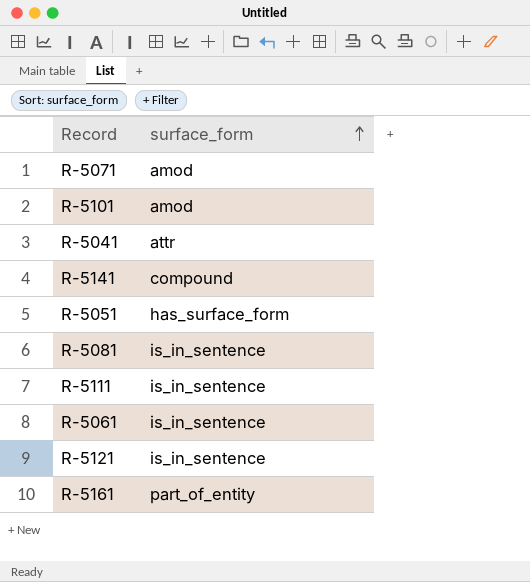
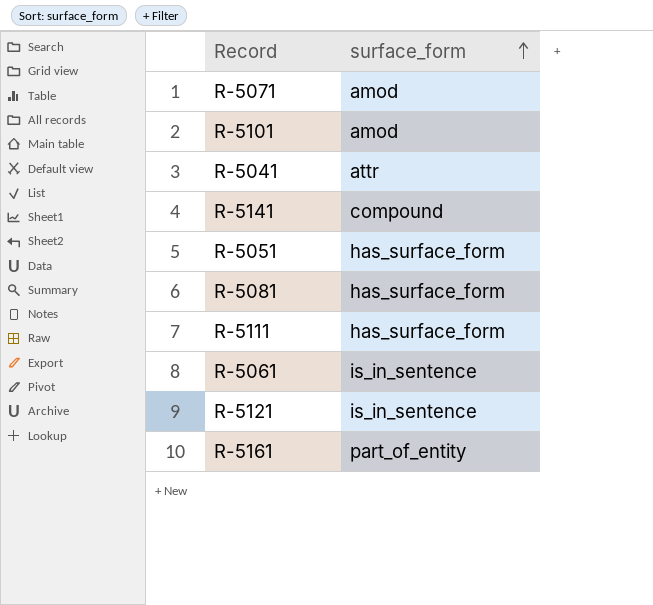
R-5081 | surface_form: is_in_sentence -> has_surface_form
R-5111 | surface_form: is_in_sentence -> has_surface_form

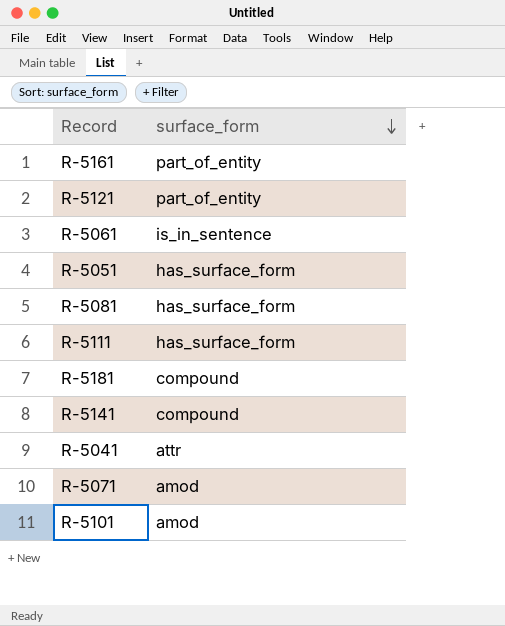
row order: surface_form ascending -> surface_form descending
R-5121 | surface_form: is_in_sentence -> part_of_entity
row R-5181: none -> compound

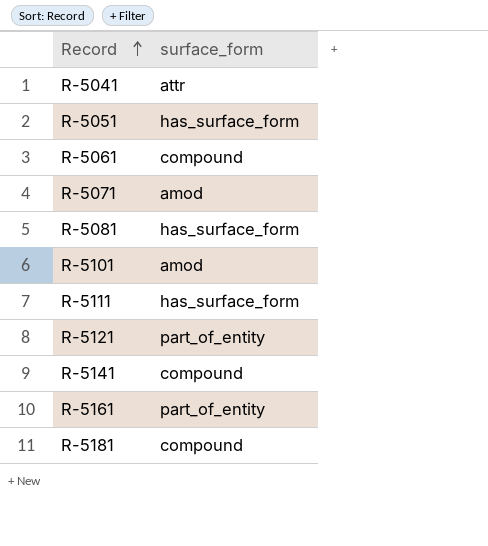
row order: surface_form descending -> Record ascending
R-5061 | surface_form: is_in_sentence -> compound

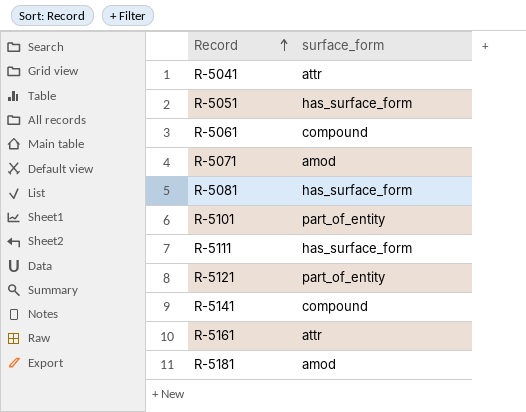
R-5101 | surface_form: amod -> part_of_entity
R-5161 | surface_form: part_of_entity -> attr
R-5181 | surface_form: compound -> amod

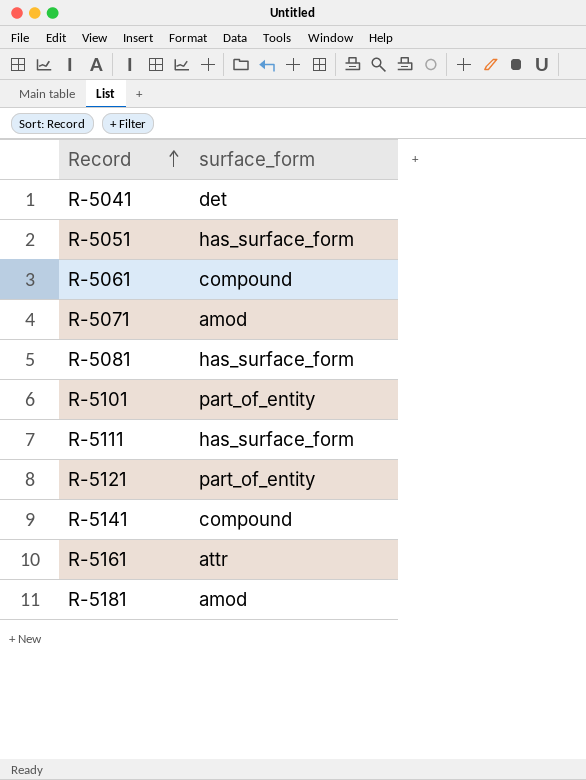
R-5041 | surface_form: attr -> det

